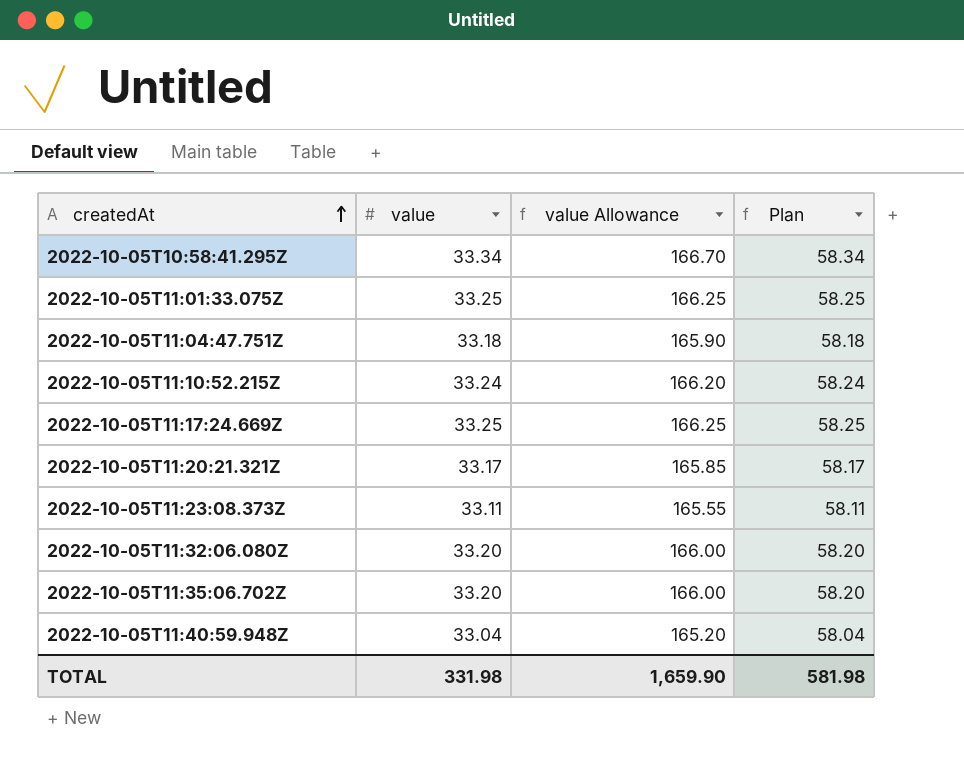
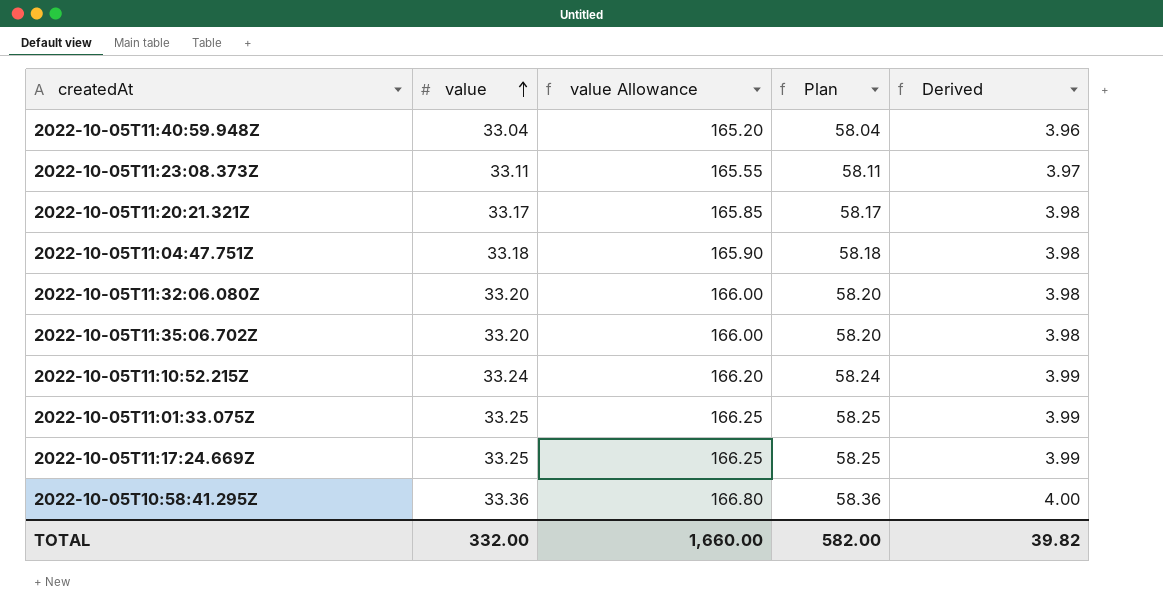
row order: createdAt ascending -> value ascending
column Derived | formula: none -> [value] * 0.12
2022-10-05T10:58:41.295Z | value: 33.34 -> 33.36
2022-10-05T10:58:41.295Z | value Allowance: 166.70 -> 166.80
2022-10-05T10:58:41.295Z | Plan: 58.34 -> 58.36
TOTAL | value: 331.98 -> 332.00
TOTAL | value Allowance: 1,659.90 -> 1,660.00
TOTAL | Plan: 581.98 -> 582.00

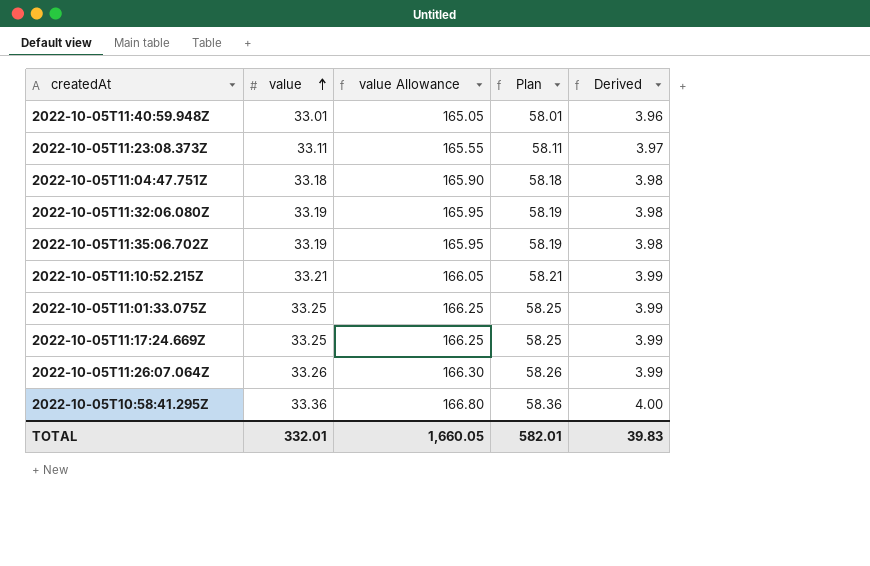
row 2022-10-05T11:20:21.321Z: 33.17 | 165.85 | 58.17 | 3.98 -> none
2022-10-05T11:40:59.948Z | value: 33.04 -> 33.01
2022-10-05T11:40:59.948Z | value Allowance: 165.20 -> 165.05
2022-10-05T11:40:59.948Z | Plan: 58.04 -> 58.01
2022-10-05T11:32:06.080Z | value: 33.20 -> 33.19
2022-10-05T11:32:06.080Z | value Allowance: 166.00 -> 165.95
2022-10-05T11:32:06.080Z | Plan: 58.20 -> 58.19
2022-10-05T11:35:06.702Z | value: 33.20 -> 33.19
2022-10-05T11:35:06.702Z | value Allowance: 166.00 -> 165.95
2022-10-05T11:35:06.702Z | Plan: 58.20 -> 58.19
2022-10-05T11:10:52.215Z | value: 33.24 -> 33.21
2022-10-05T11:10:52.215Z | value Allowance: 166.20 -> 166.05
2022-10-05T11:10:52.215Z | Plan: 58.24 -> 58.21
row 2022-10-05T11:26:07.064Z: none -> 33.26 | 166.30 | 58.26 | 3.99
TOTAL | value: 332.00 -> 332.01
TOTAL | value Allowance: 1,660.00 -> 1,660.05
TOTAL | Plan: 582.00 -> 582.01
TOTAL | Derived: 39.82 -> 39.83

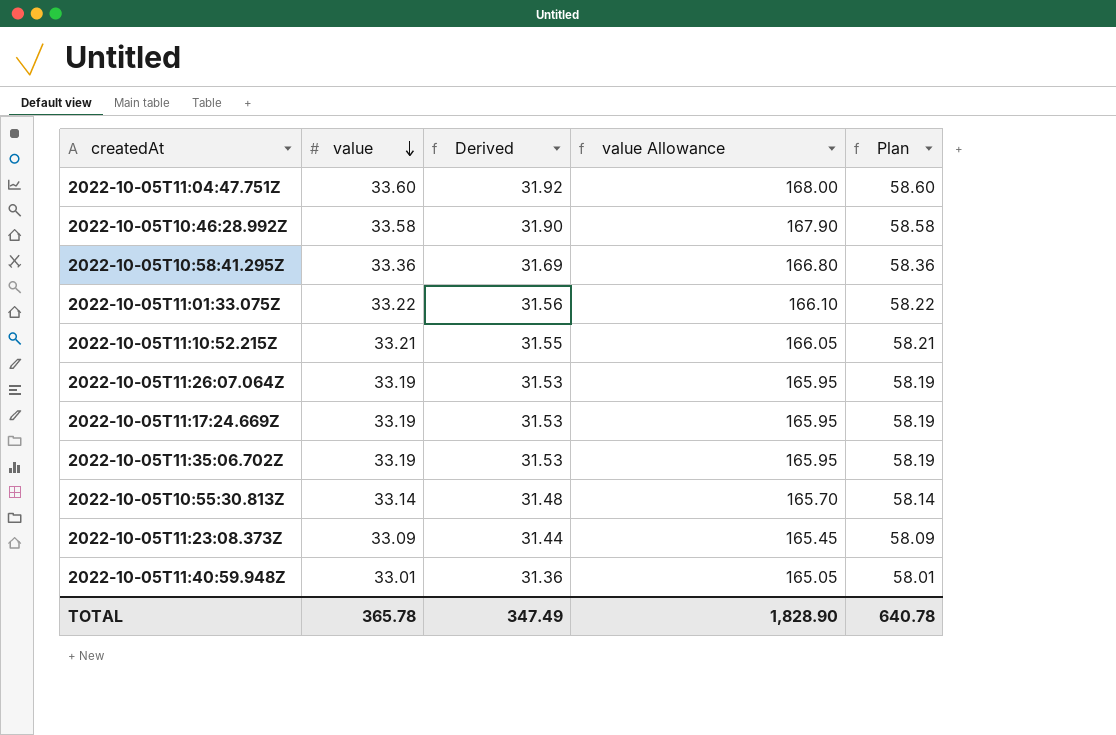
row order: value ascending -> value descending
column Derived | formula: [value] * 0.12 -> [value] * 0.95
column Derived | position: 5 -> 3
row 2022-10-05T11:32:06.080Z: 33.19 | 165.95 | 58.19 | 3.98 -> none
2022-10-05T11:04:47.751Z | value: 33.18 -> 33.60
2022-10-05T11:04:47.751Z | value Allowance: 165.90 -> 168.00
2022-10-05T11:04:47.751Z | Plan: 58.18 -> 58.60
row 2022-10-05T10:46:28.992Z: none -> 33.58 | 31.90 | 167.90 | 58.58
2022-10-05T11:01:33.075Z | value: 33.25 -> 33.22
2022-10-05T11:01:33.075Z | value Allowance: 166.25 -> 166.10
2022-10-05T11:01:33.075Z | Plan: 58.25 -> 58.22
2022-10-05T11:26:07.064Z | value: 33.26 -> 33.19
2022-10-05T11:26:07.064Z | value Allowance: 166.30 -> 165.95
2022-10-05T11:26:07.064Z | Plan: 58.26 -> 58.19
2022-10-05T11:17:24.669Z | value: 33.25 -> 33.19
2022-10-05T11:17:24.669Z | value Allowance: 166.25 -> 165.95
2022-10-05T11:17:24.669Z | Plan: 58.25 -> 58.19
row 2022-10-05T10:55:30.813Z: none -> 33.14 | 31.48 | 165.70 | 58.14
2022-10-05T11:23:08.373Z | value: 33.11 -> 33.09
2022-10-05T11:23:08.373Z | value Allowance: 165.55 -> 165.45
2022-10-05T11:23:08.373Z | Plan: 58.11 -> 58.09
TOTAL | value: 332.01 -> 365.78
TOTAL | Derived: 39.83 -> 347.49
TOTAL | value Allowance: 1,660.05 -> 1,828.90
TOTAL | Plan: 582.01 -> 640.78

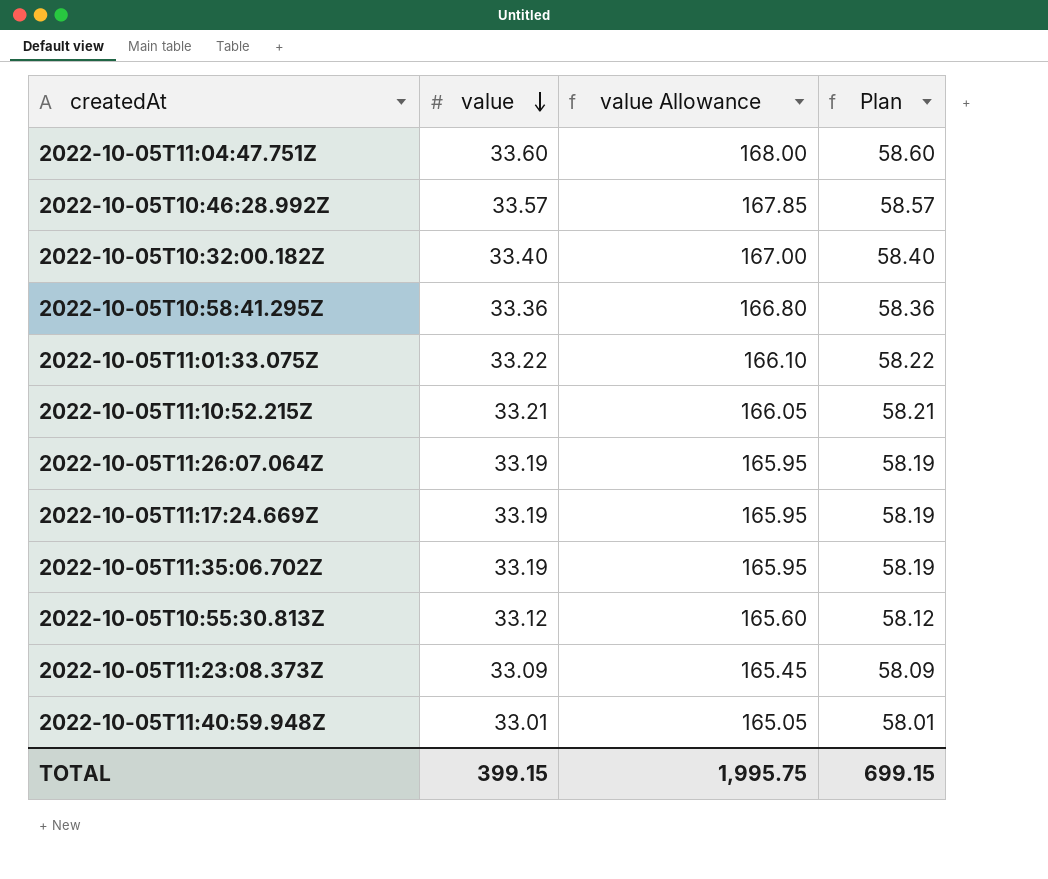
column Derived | formula: [value] * 0.95 -> none
2022-10-05T10:46:28.992Z | value: 33.58 -> 33.57
2022-10-05T10:46:28.992Z | value Allowance: 167.90 -> 167.85
2022-10-05T10:46:28.992Z | Plan: 58.58 -> 58.57
row 2022-10-05T10:32:00.182Z: none -> 33.40 | 167.00 | 58.40
2022-10-05T10:55:30.813Z | value: 33.14 -> 33.12
2022-10-05T10:55:30.813Z | value Allowance: 165.70 -> 165.60
2022-10-05T10:55:30.813Z | Plan: 58.14 -> 58.12
TOTAL | value: 365.78 -> 399.15
TOTAL | value Allowance: 1,828.90 -> 1,995.75
TOTAL | Plan: 640.78 -> 699.15

